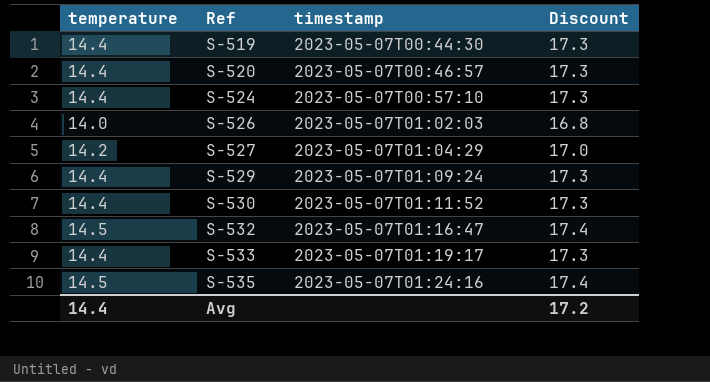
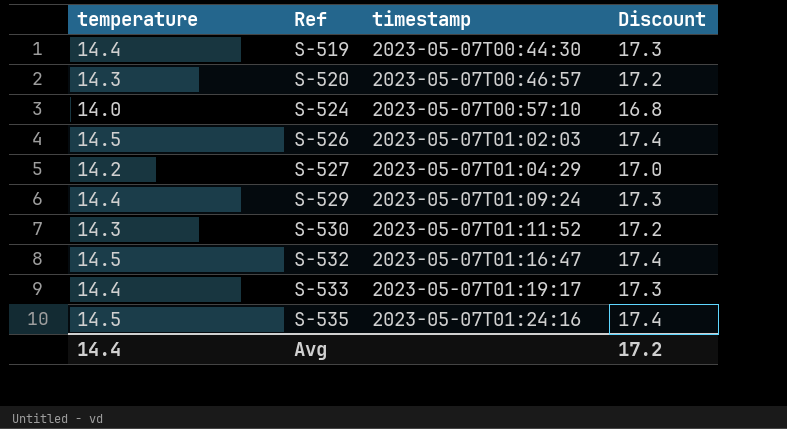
S-520 | temperature: 14.4 -> 14.3
S-520 | Discount: 17.3 -> 17.2
S-524 | temperature: 14.4 -> 14.0
S-524 | Discount: 17.3 -> 16.8
S-526 | temperature: 14.0 -> 14.5
S-526 | Discount: 16.8 -> 17.4
S-530 | temperature: 14.4 -> 14.3
S-530 | Discount: 17.3 -> 17.2

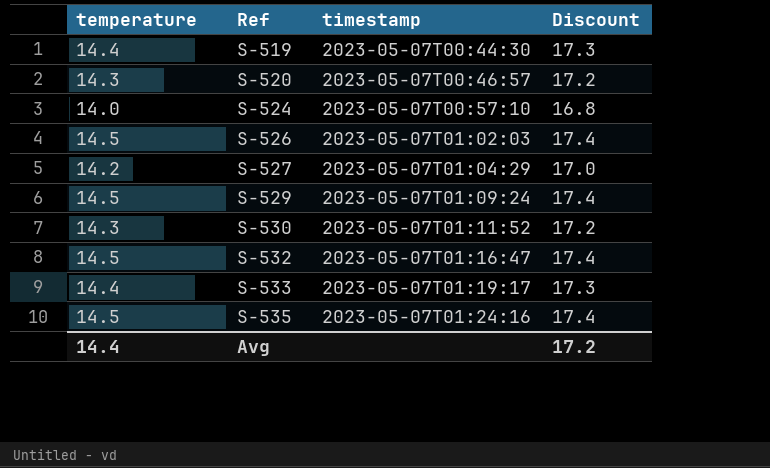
S-529 | temperature: 14.4 -> 14.5
S-529 | Discount: 17.3 -> 17.4

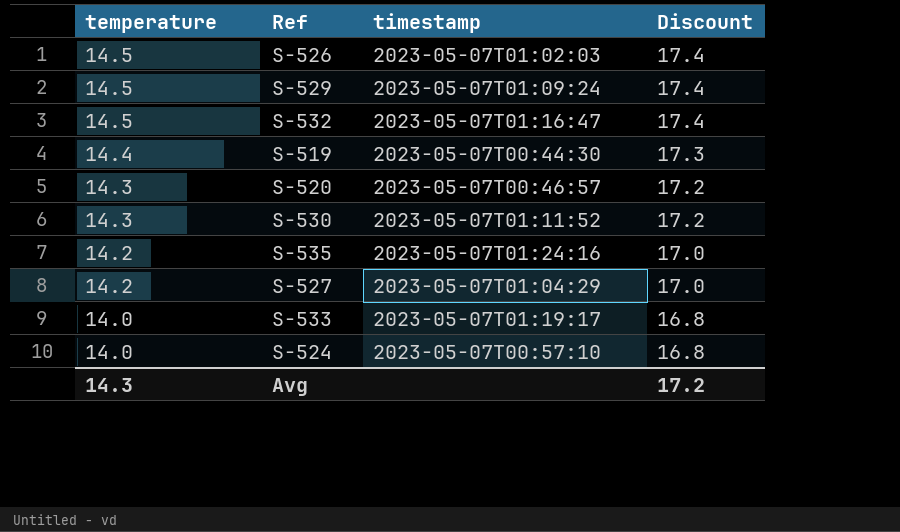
row order: Ref ascending -> temperature descending
S-535 | temperature: 14.5 -> 14.2
S-535 | Discount: 17.4 -> 17.0
S-533 | temperature: 14.4 -> 14.0
S-533 | Discount: 17.3 -> 16.8
Avg | temperature: 14.4 -> 14.3

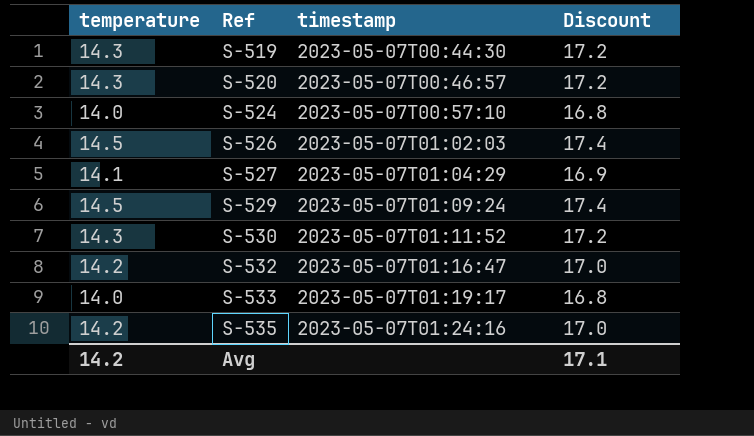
row order: temperature descending -> Ref ascending
S-519 | temperature: 14.4 -> 14.3
S-519 | Discount: 17.3 -> 17.2
S-527 | temperature: 14.2 -> 14.1
S-527 | Discount: 17.0 -> 16.9
S-532 | temperature: 14.5 -> 14.2
S-532 | Discount: 17.4 -> 17.0
Avg | temperature: 14.3 -> 14.2
Avg | Discount: 17.2 -> 17.1

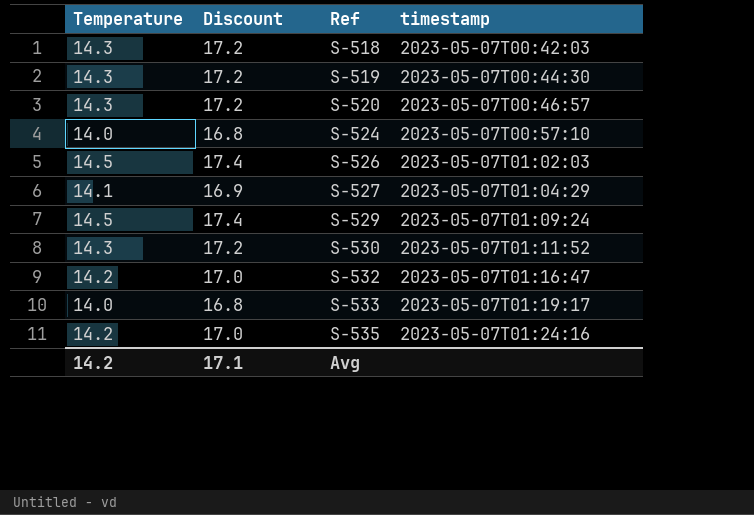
column name: temperature -> Temperature
column Discount | position: 4 -> 2
row S-518: none -> 14.3 | 17.2 | 2023-05-07T00:42:03

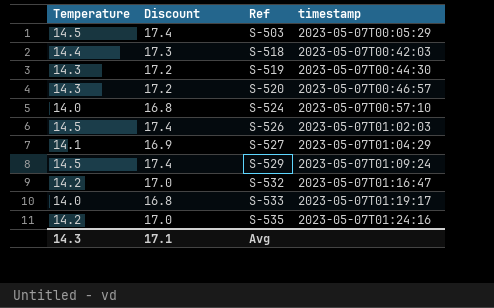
row S-530: 14.3 | 17.2 | 2023-05-07T01:11:52 -> none
row S-503: none -> 14.5 | 17.4 | 2023-05-07T00:05:29
S-518 | Temperature: 14.3 -> 14.4
S-518 | Discount: 17.2 -> 17.3
Avg | Temperature: 14.2 -> 14.3

